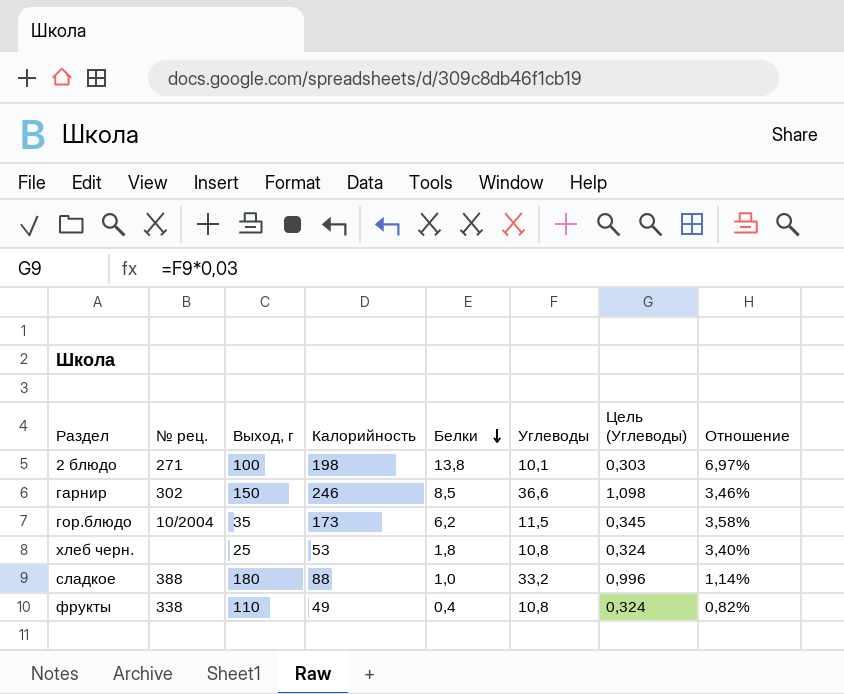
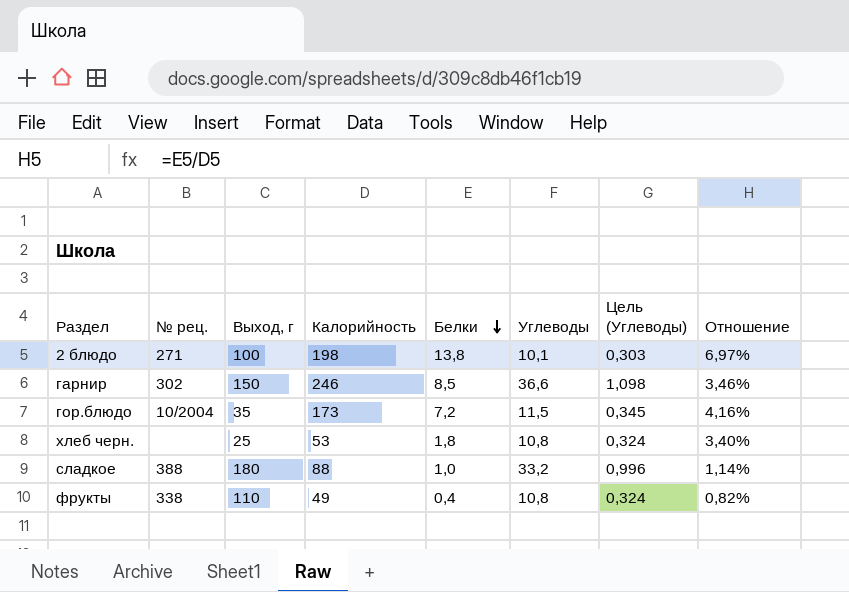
гор.блюдо | Белки: 6,2 -> 7,2
гор.блюдо | Отношение: 3,58% -> 4,16%

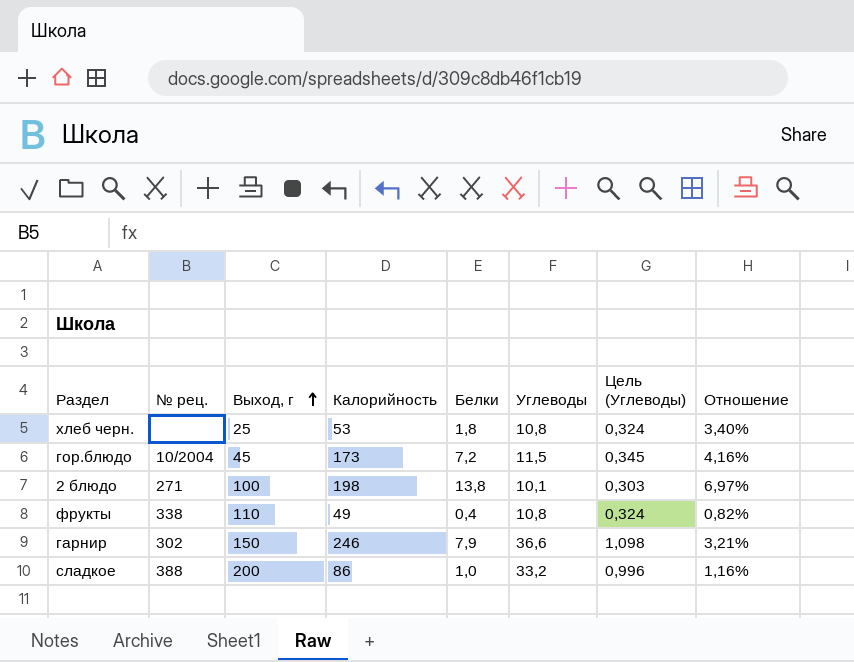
row order: Белки descending -> Выход, г ascending
гор.блюдо | Выход, г: 35 -> 45
гарнир | Белки: 8,5 -> 7,9
гарнир | Отношение: 3,46% -> 3,21%
сладкое | Выход, г: 180 -> 200
сладкое | Калорийность: 88 -> 86
сладкое | Отношение: 1,14% -> 1,16%

